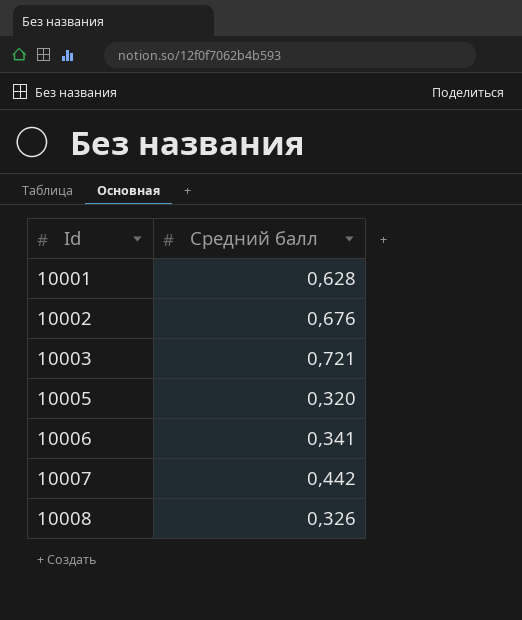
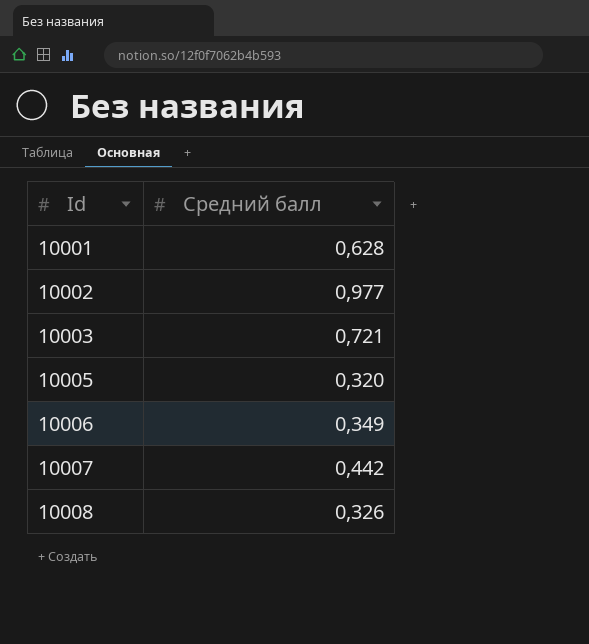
10002 | Средний балл: 0,676 -> 0,977
10006 | Средний балл: 0,341 -> 0,349

